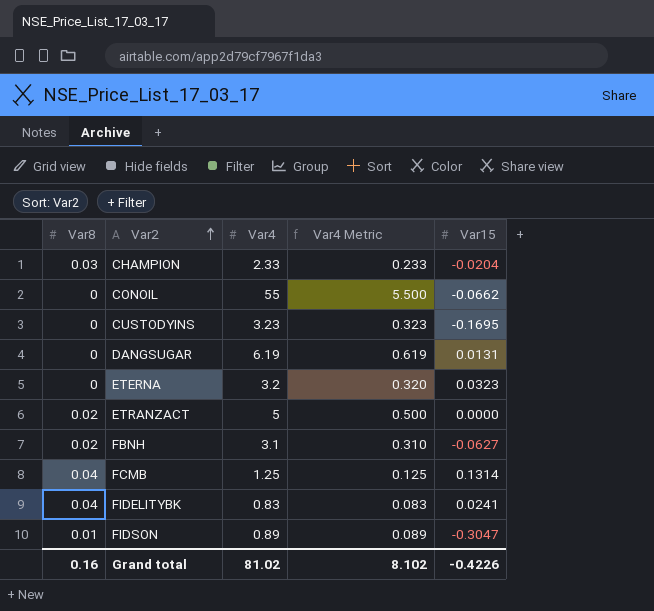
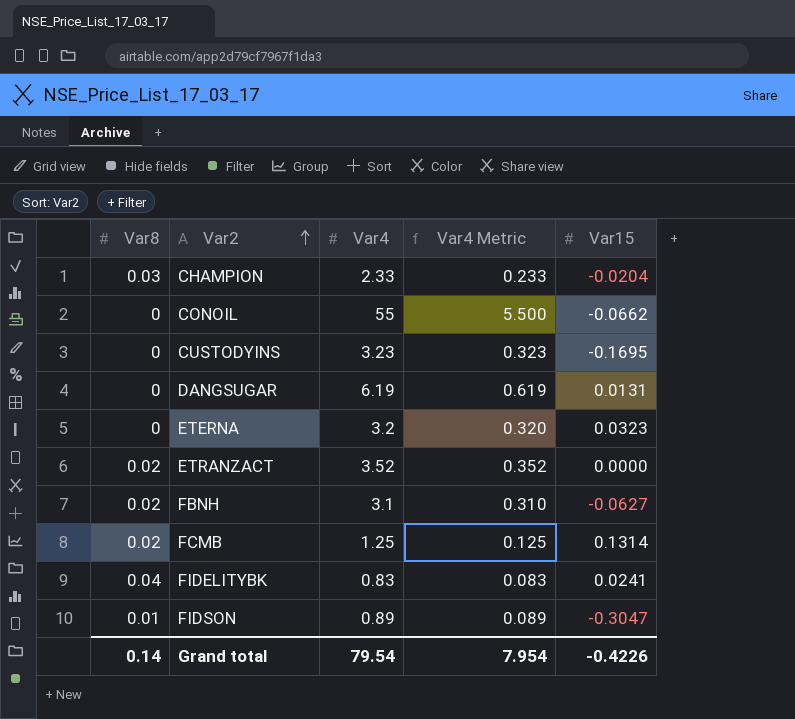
ETRANZACT | Var4: 5 -> 3.52
ETRANZACT | Var4 Metric: 0.500 -> 0.352
FCMB | Var8: 0.04 -> 0.02
Grand total | Var8: 0.16 -> 0.14
Grand total | Var4: 81.02 -> 79.54
Grand total | Var4 Metric: 8.102 -> 7.954

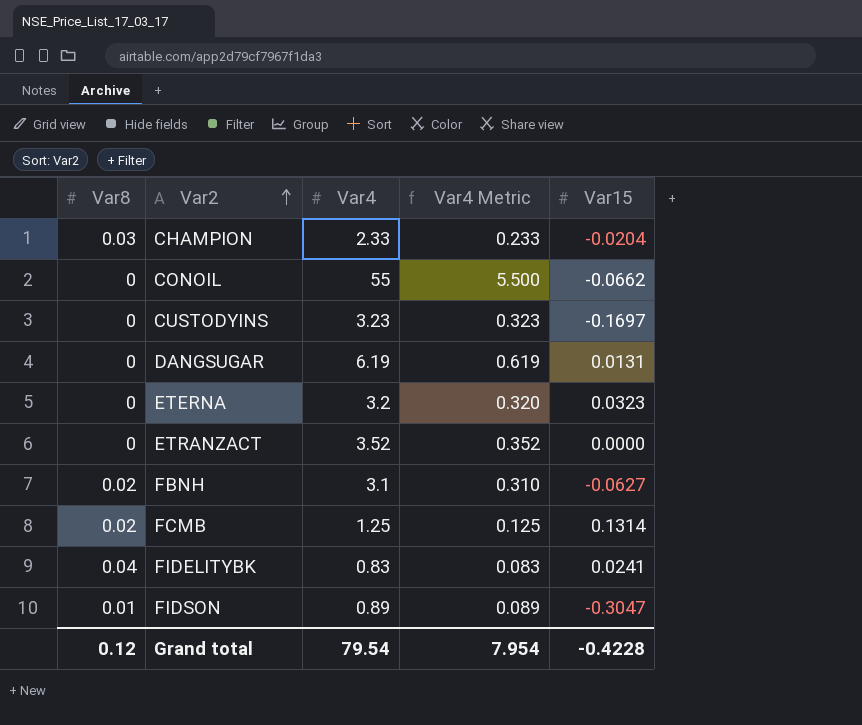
CUSTODYINS | Var15: -0.1695 -> -0.1697
ETRANZACT | Var8: 0.02 -> 0
Grand total | Var8: 0.14 -> 0.12
Grand total | Var15: -0.4226 -> -0.4228

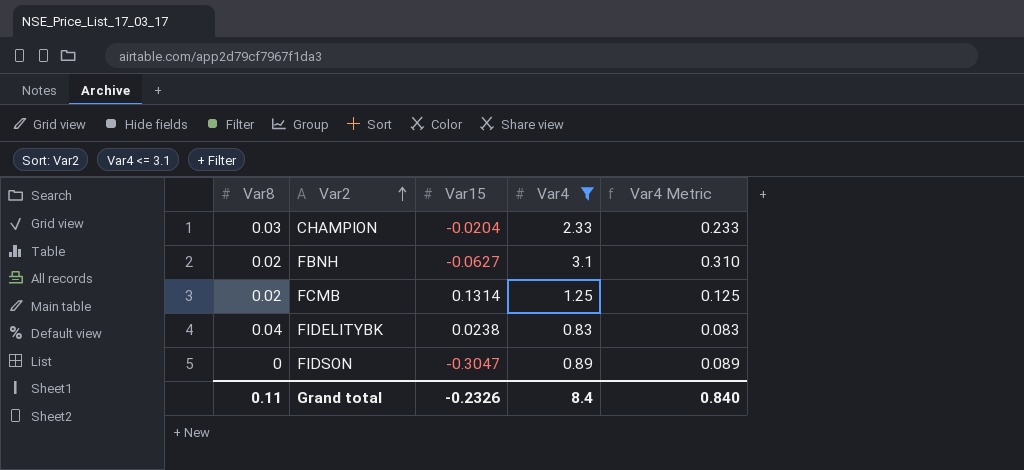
filter: none -> Var4 <= 3.1
column Var15 | position: 5 -> 3
FIDELITYBK | Var15: 0.0241 -> 0.0238
FIDSON | Var8: 0.01 -> 0
Grand total | Var8: 0.12 -> 0.11
Grand total | Var15: -0.4228 -> -0.2326
Grand total | Var4: 79.54 -> 8.4
Grand total | Var4 Metric: 7.954 -> 0.840

